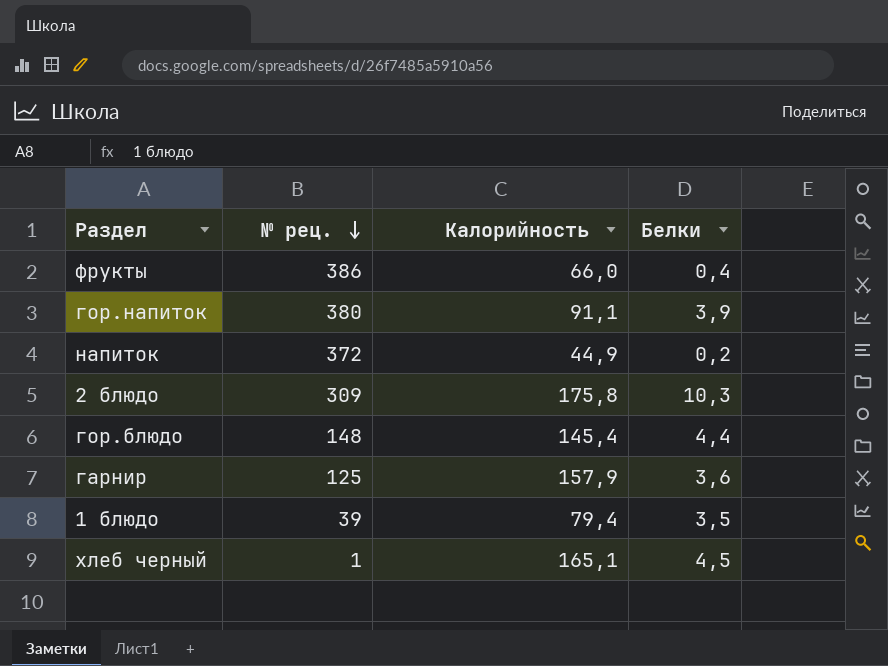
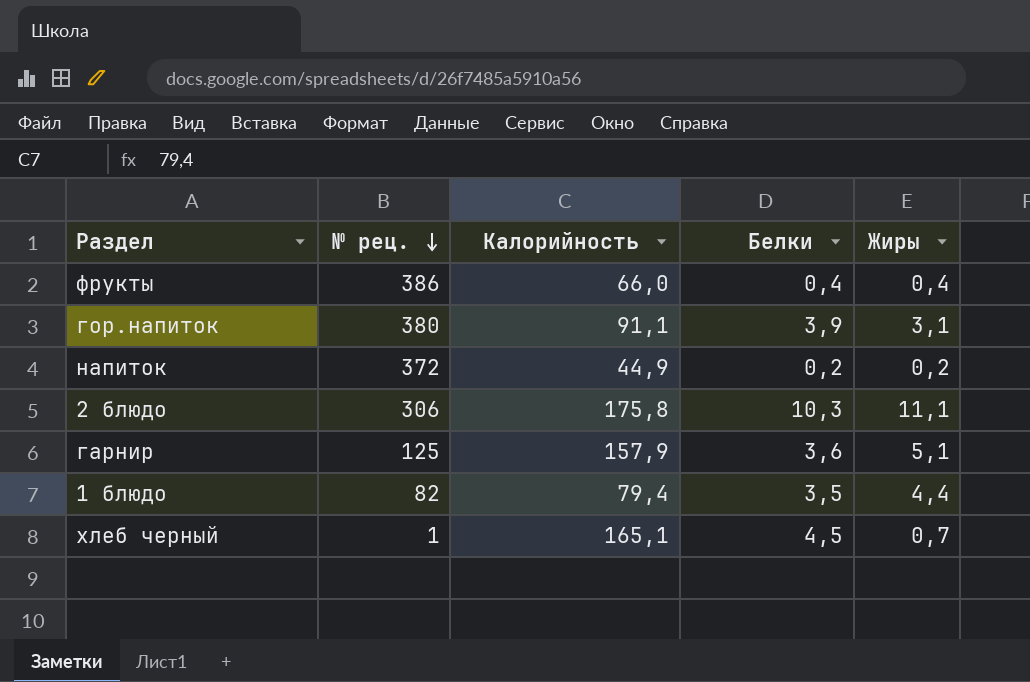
column Жиры | position: none -> 5
row гор.блюдо: 148 | 145,4 | 4,4 -> none
2 блюдо | № рец.: 309 -> 306
1 блюдо | № рец.: 39 -> 82

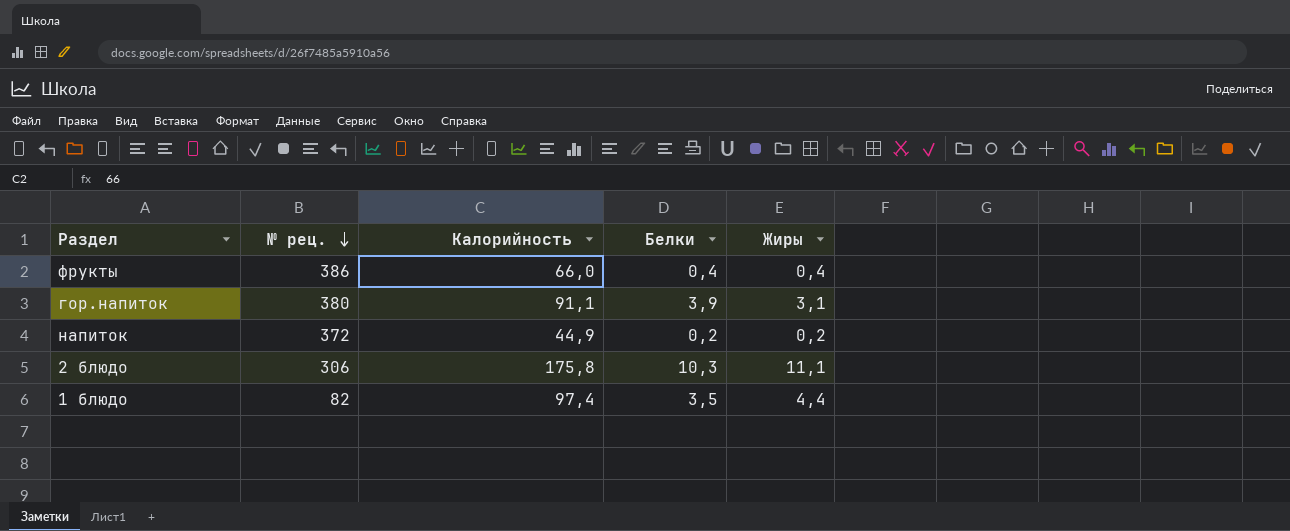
row гарнир: 125 | 157,9 | 3,6 | 5,1 -> none
row хлеб черный: 1 | 165,1 | 4,5 | 0,7 -> none
1 блюдо | Калорийность: 79,4 -> 97,4

